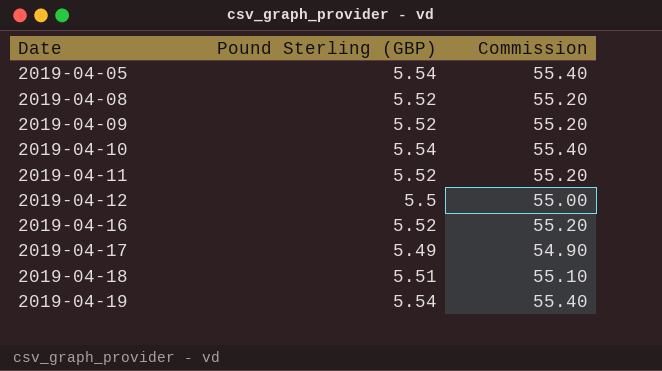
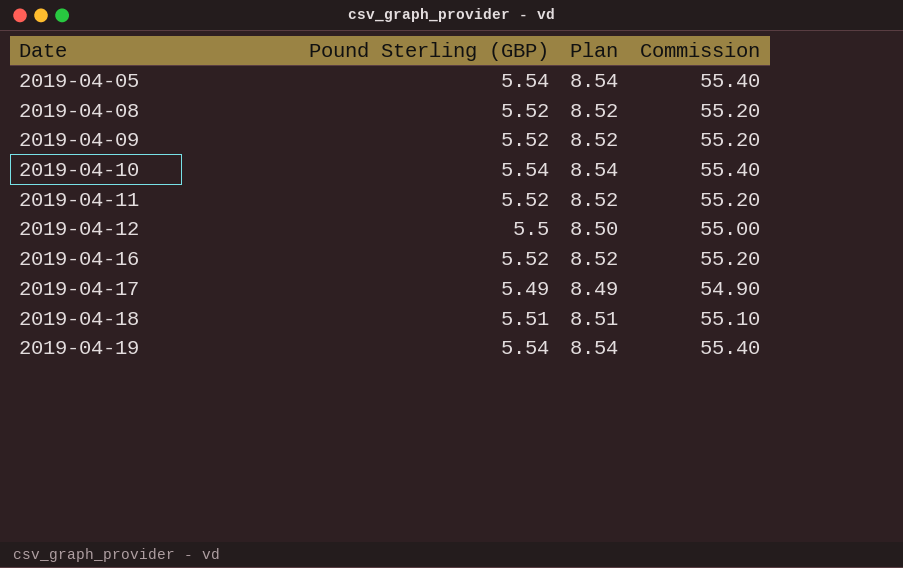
column Plan | formula: none -> [Pound Sterling (GBP)] + 3

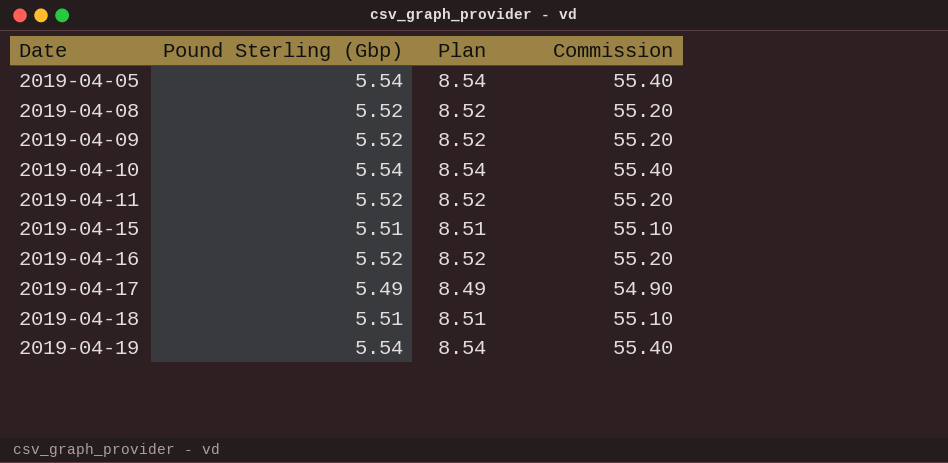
column name: Pound Sterling (GBP) -> Pound Sterling (Gbp)
row 2019-04-12: 5.5 | 8.50 | 55.00 -> none
row 2019-04-15: none -> 5.51 | 8.51 | 55.10

